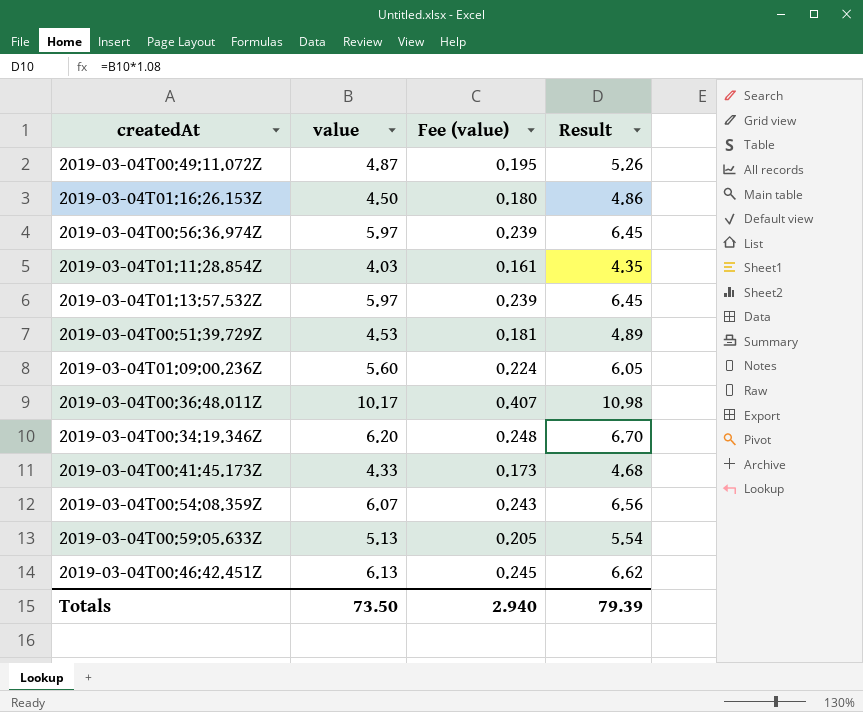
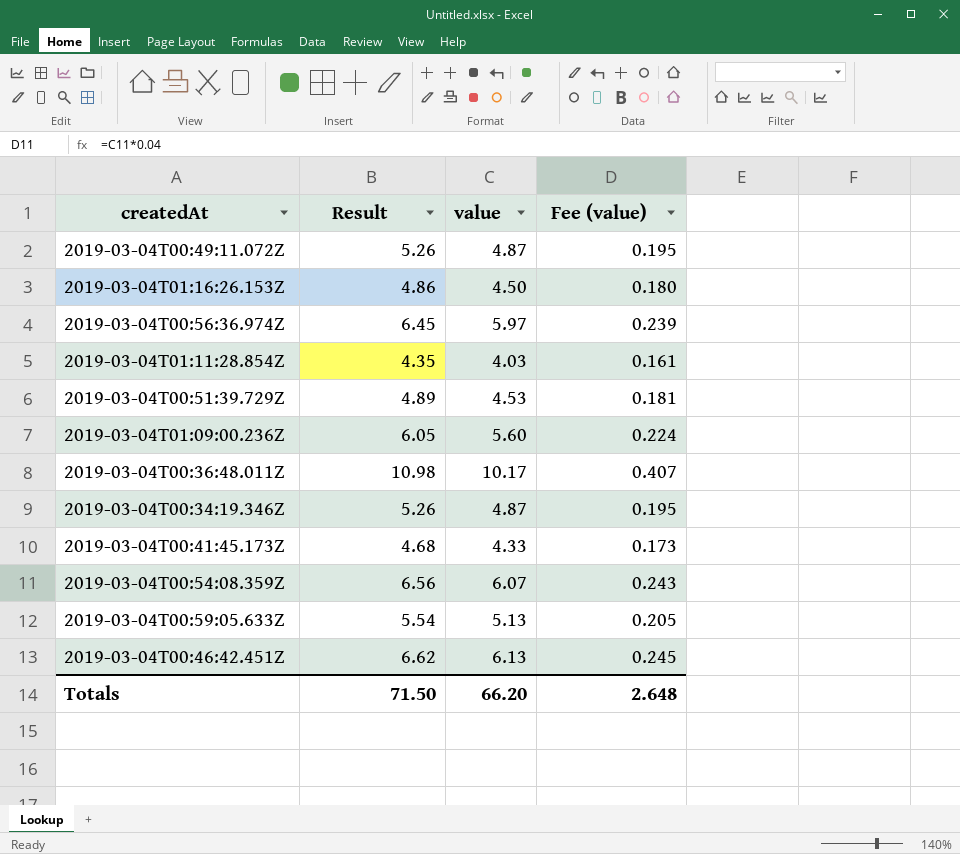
column Result | position: 4 -> 2
row 2019-03-04T01:13:57.532Z: 5.97 | 0.239 | 6.45 -> none
2019-03-04T00:34:19.346Z | Result: 6.70 -> 5.26
2019-03-04T00:34:19.346Z | value: 6.20 -> 4.87
2019-03-04T00:34:19.346Z | Fee (value): 0.248 -> 0.195
Totals | Result: 79.39 -> 71.50
Totals | value: 73.50 -> 66.20
Totals | Fee (value): 2.940 -> 2.648

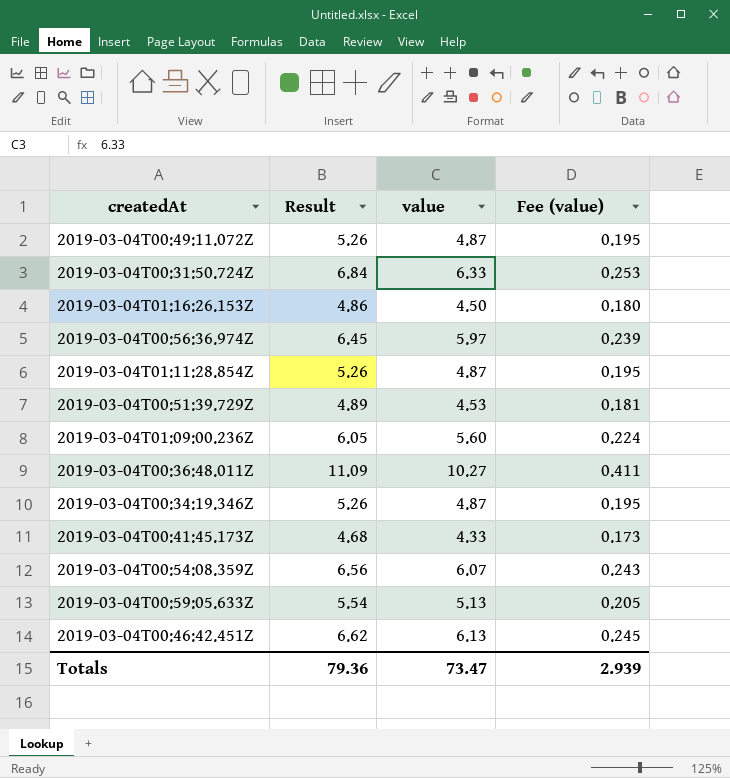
row 2019-03-04T00:31:50.724Z: none -> 6.84 | 6.33 | 0.253
2019-03-04T01:11:28.854Z | Result: 4.35 -> 5.26
2019-03-04T01:11:28.854Z | value: 4.03 -> 4.87
2019-03-04T01:11:28.854Z | Fee (value): 0.161 -> 0.195
2019-03-04T00:36:48.011Z | Result: 10.98 -> 11.09
2019-03-04T00:36:48.011Z | value: 10.17 -> 10.27
2019-03-04T00:36:48.011Z | Fee (value): 0.407 -> 0.411
Totals | Result: 71.50 -> 79.36
Totals | value: 66.20 -> 73.47
Totals | Fee (value): 2.648 -> 2.939

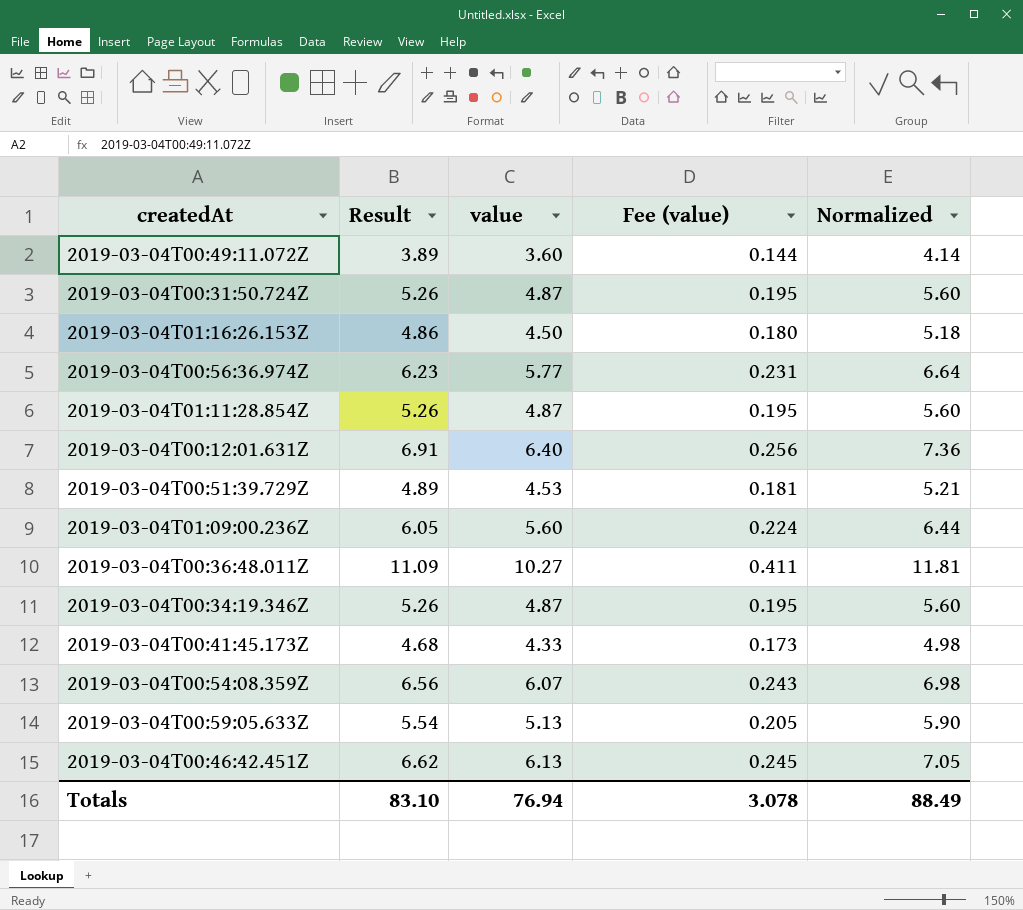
column Normalized | formula: none -> [value] * 1.15
2019-03-04T00:49:11.072Z | Result: 5.26 -> 3.89
2019-03-04T00:49:11.072Z | value: 4.87 -> 3.60
2019-03-04T00:49:11.072Z | Fee (value): 0.195 -> 0.144
2019-03-04T00:31:50.724Z | Result: 6.84 -> 5.26
2019-03-04T00:31:50.724Z | value: 6.33 -> 4.87
2019-03-04T00:31:50.724Z | Fee (value): 0.253 -> 0.195
2019-03-04T00:56:36.974Z | Result: 6.45 -> 6.23
2019-03-04T00:56:36.974Z | value: 5.97 -> 5.77
2019-03-04T00:56:36.974Z | Fee (value): 0.239 -> 0.231
row 2019-03-04T00:12:01.631Z: none -> 6.91 | 6.40 | 0.256 | 7.36
Totals | Result: 79.36 -> 83.10
Totals | value: 73.47 -> 76.94
Totals | Fee (value): 2.939 -> 3.078

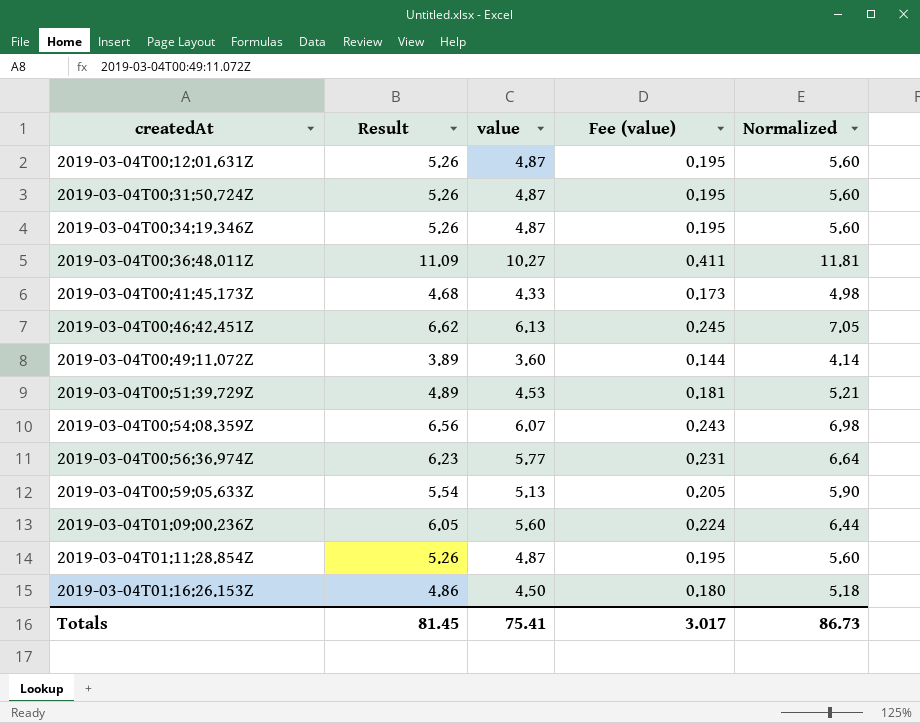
row order: none -> createdAt ascending
2019-03-04T00:12:01.631Z | Result: 6.91 -> 5.26
2019-03-04T00:12:01.631Z | value: 6.40 -> 4.87
2019-03-04T00:12:01.631Z | Fee (value): 0.256 -> 0.195
2019-03-04T00:12:01.631Z | Normalized: 7.36 -> 5.60
Totals | Result: 83.10 -> 81.45
Totals | value: 76.94 -> 75.41
Totals | Fee (value): 3.078 -> 3.017
Totals | Normalized: 88.49 -> 86.73

